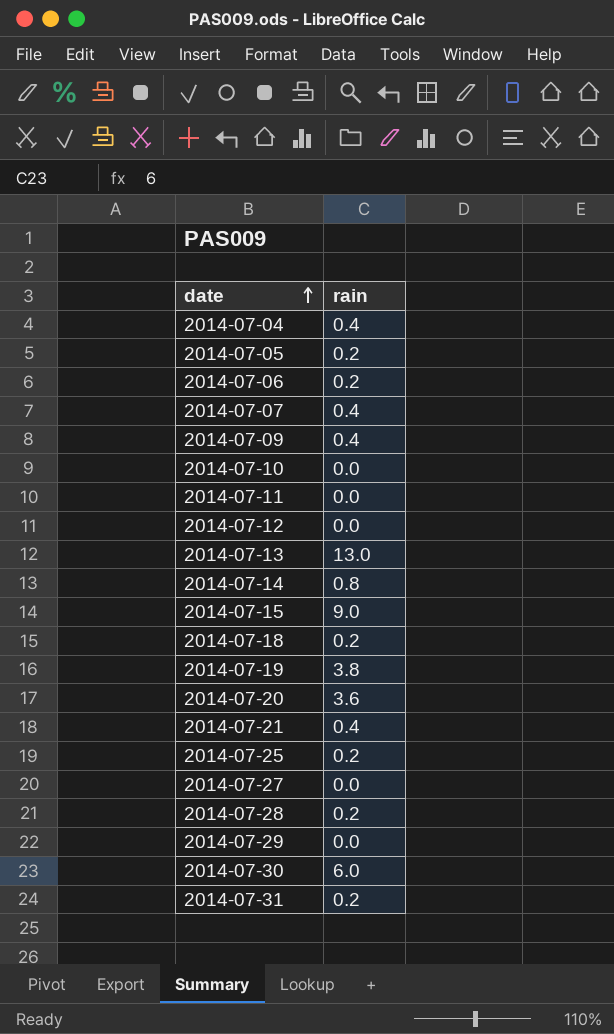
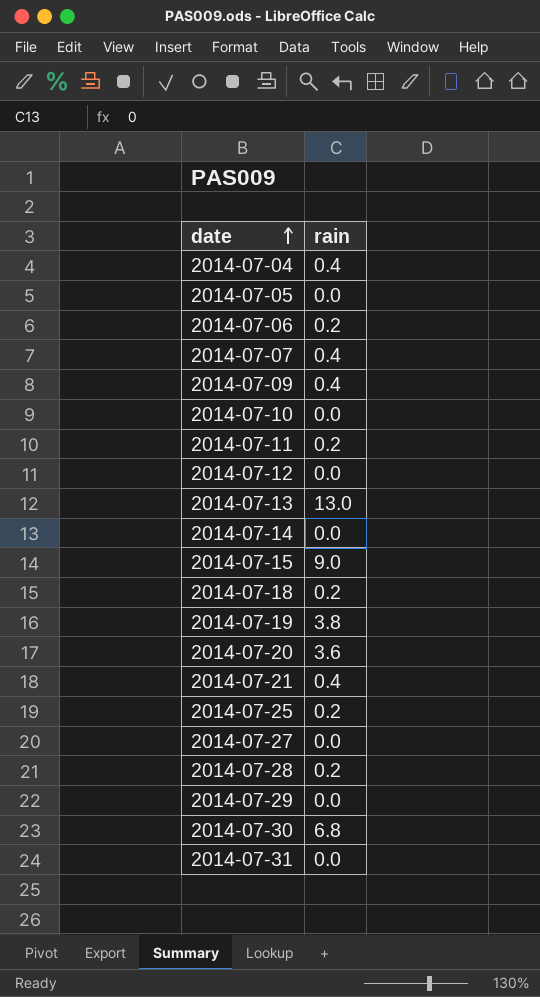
2014-07-05 | rain: 0.2 -> 0.0
2014-07-11 | rain: 0.0 -> 0.2
2014-07-14 | rain: 0.8 -> 0.0
2014-07-30 | rain: 6.0 -> 6.8
2014-07-31 | rain: 0.2 -> 0.0

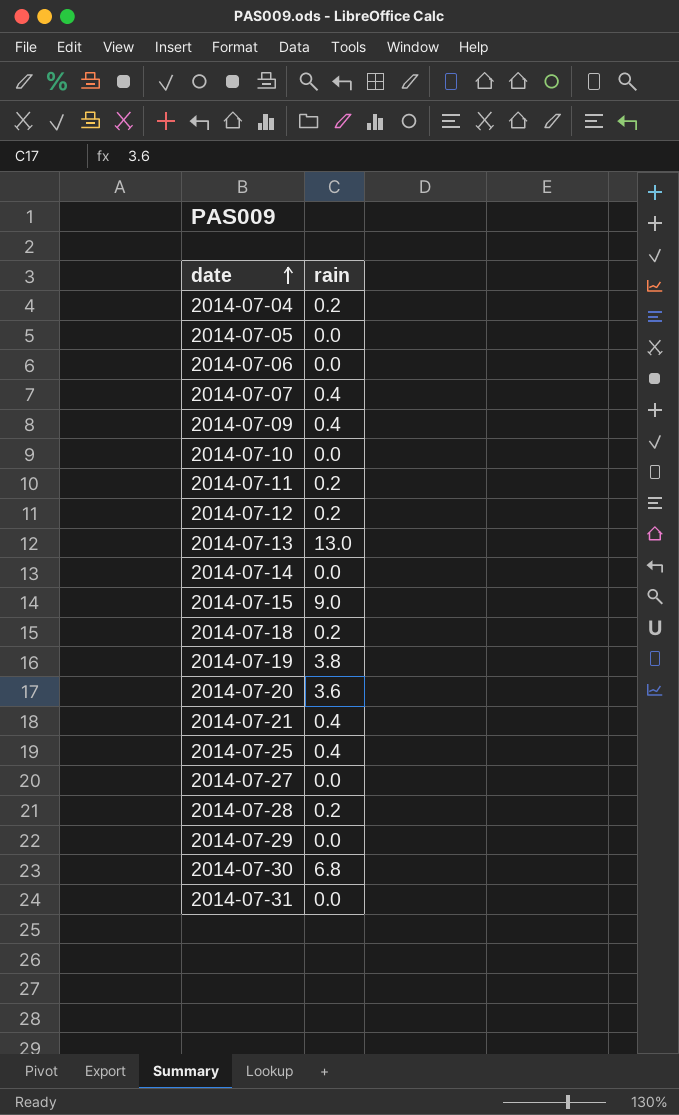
2014-07-04 | rain: 0.4 -> 0.2
2014-07-06 | rain: 0.2 -> 0.0
2014-07-12 | rain: 0.0 -> 0.2
2014-07-25 | rain: 0.2 -> 0.4

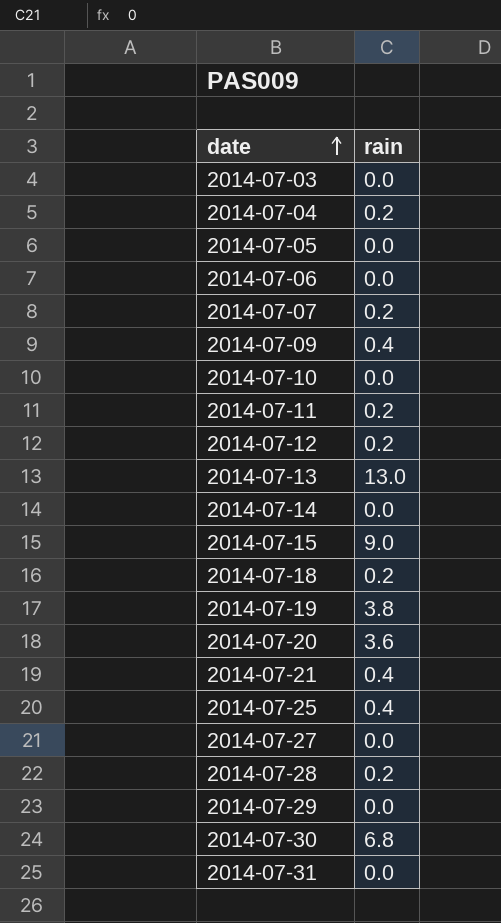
row 2014-07-03: none -> 0.0
2014-07-07 | rain: 0.4 -> 0.2

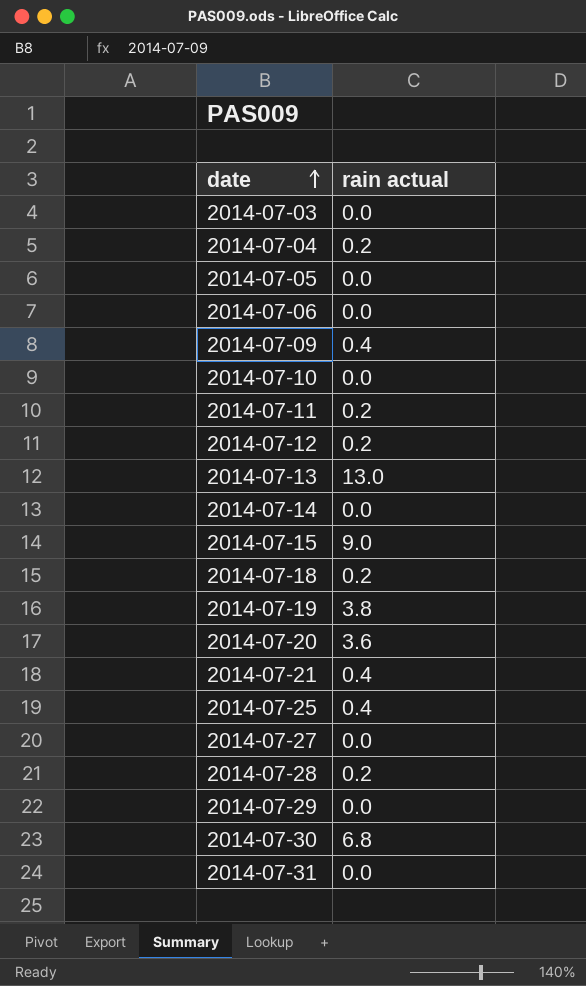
column name: rain -> rain actual
row 2014-07-07: 0.2 -> none

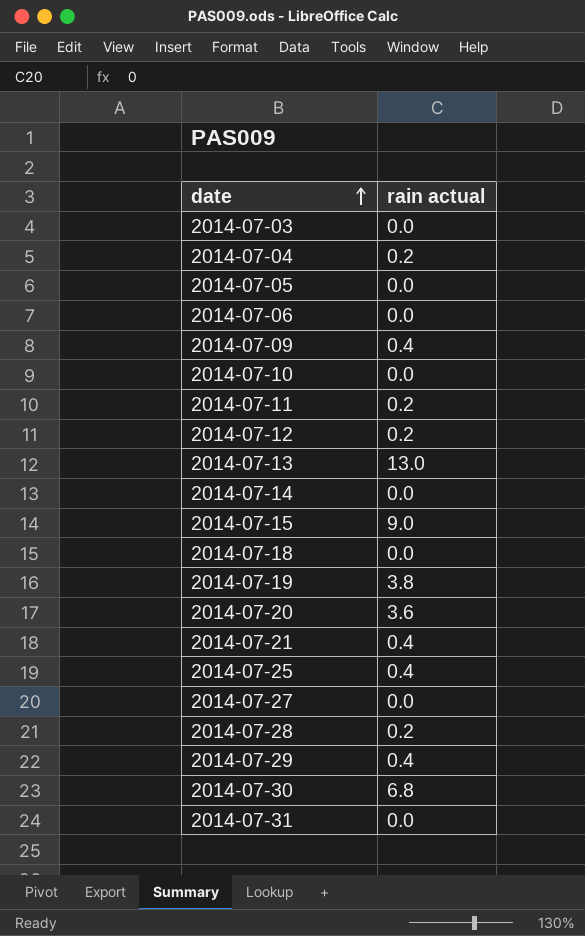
2014-07-18 | rain actual: 0.2 -> 0.0
2014-07-29 | rain actual: 0.0 -> 0.4

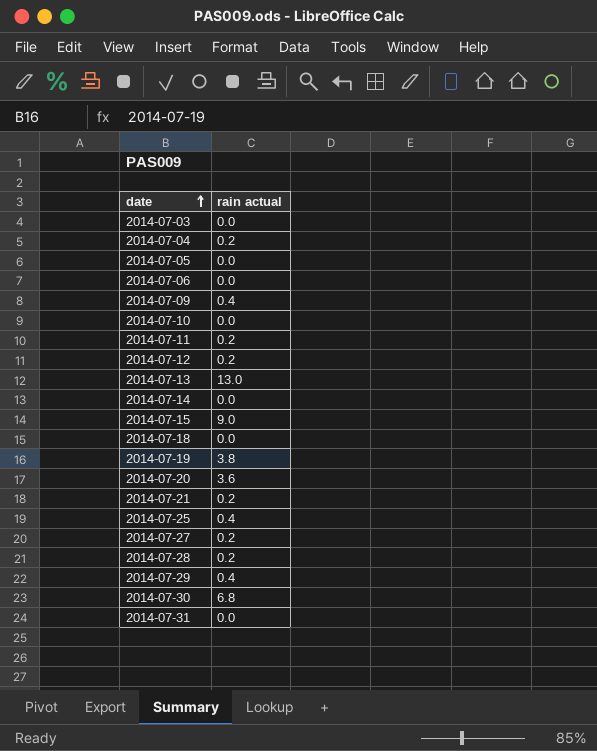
2014-07-21 | rain actual: 0.4 -> 0.2
2014-07-27 | rain actual: 0.0 -> 0.2

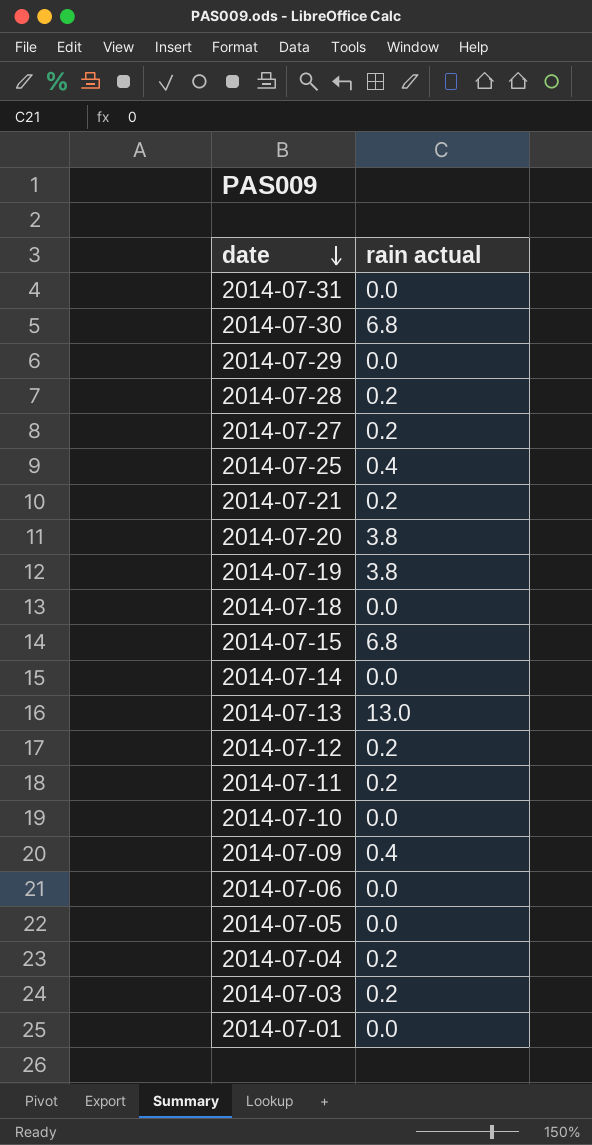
row order: date ascending -> date descending
2014-07-29 | rain actual: 0.4 -> 0.0
2014-07-20 | rain actual: 3.6 -> 3.8
2014-07-15 | rain actual: 9.0 -> 6.8
2014-07-03 | rain actual: 0.0 -> 0.2
row 2014-07-01: none -> 0.0

